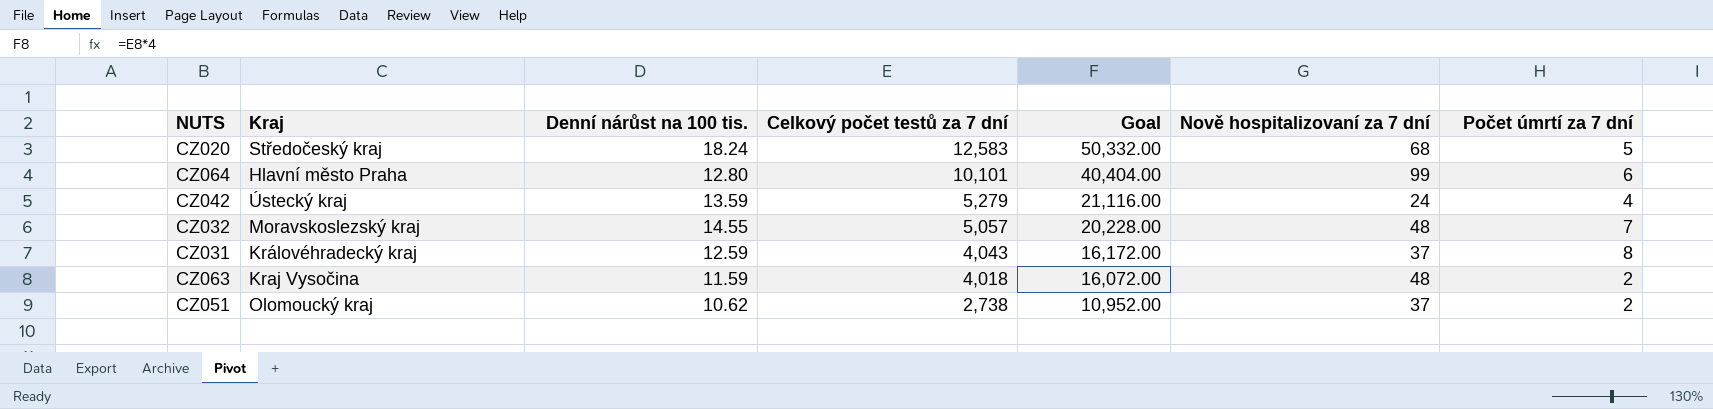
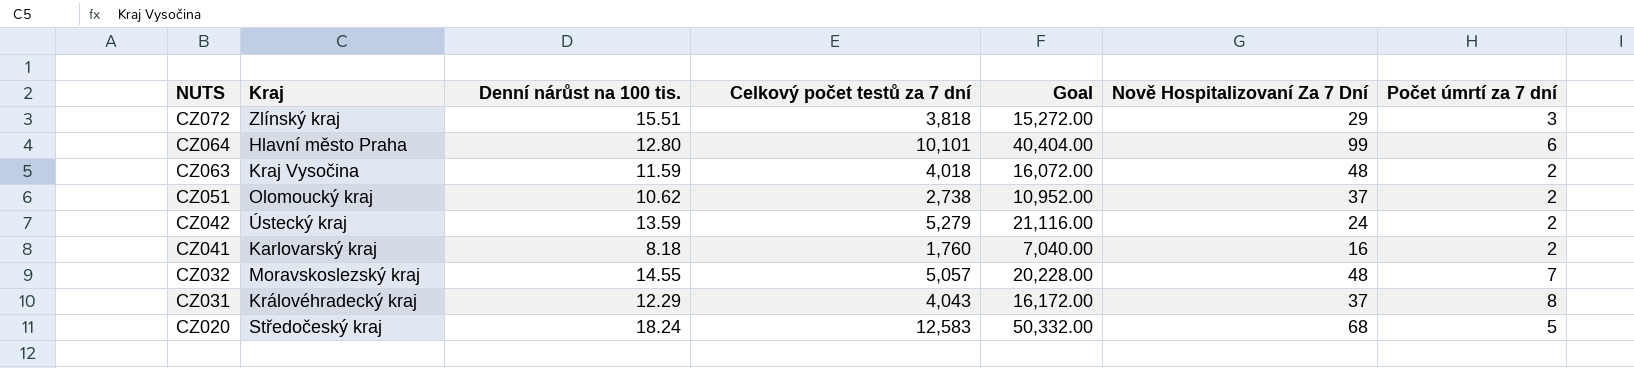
row order: Celkový počet testů za 7 dní descending -> NUTS descending
column name: Nově hospitalizovaní za 7 dní -> Nově Hospitalizovaní Za 7 Dní
row CZ072: none -> Zlínský kraj | 15.51 | 3,818 | 15,272.00 | 29 | 3
CZ042 | Počet úmrtí za 7 dní: 4 -> 2
row CZ041: none -> Karlovarský kraj | 8.18 | 1,760 | 7,040.00 | 16 | 2
CZ031 | Denní nárůst na 100 tis.: 12.59 -> 12.29

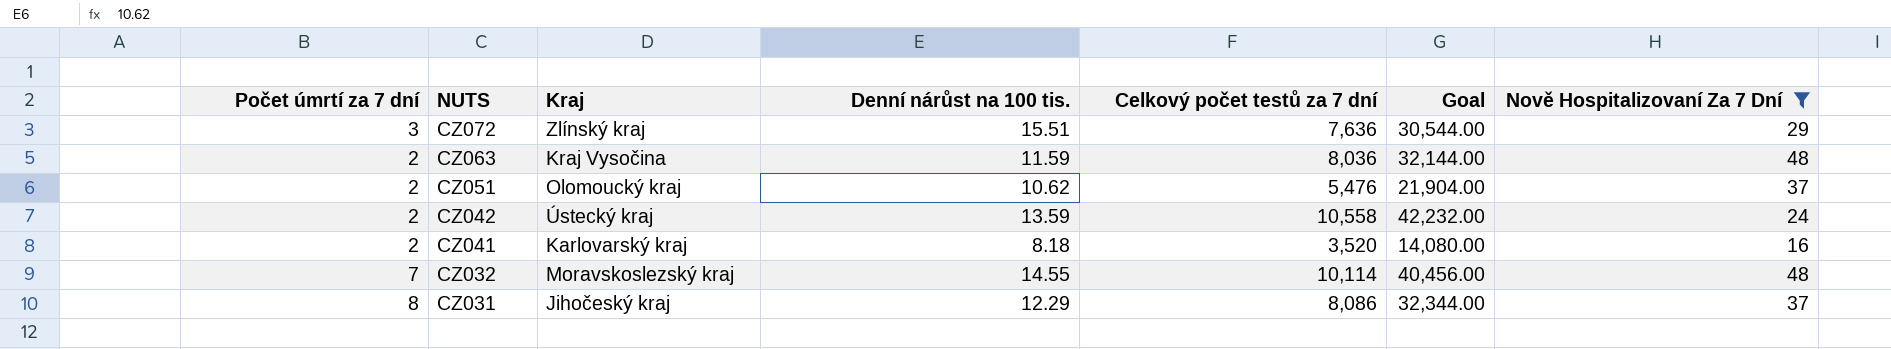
filter: none -> Nově Hospitalizovaní Za 7 Dní <= 48
column Počet úmrtí za 7 dní | position: 7 -> 1
CZ072 | Celkový počet testů za 7 dní: 3,818 -> 7,636
CZ072 | Goal: 15,272.00 -> 30,544.00
CZ063 | Celkový počet testů za 7 dní: 4,018 -> 8,036
CZ063 | Goal: 16,072.00 -> 32,144.00
CZ051 | Celkový počet testů za 7 dní: 2,738 -> 5,476
CZ051 | Goal: 10,952.00 -> 21,904.00
CZ042 | Celkový počet testů za 7 dní: 5,279 -> 10,558
CZ042 | Goal: 21,116.00 -> 42,232.00
CZ041 | Celkový počet testů za 7 dní: 1,760 -> 3,520
CZ041 | Goal: 7,040.00 -> 14,080.00
CZ032 | Celkový počet testů za 7 dní: 5,057 -> 10,114
CZ032 | Goal: 20,228.00 -> 40,456.00
CZ031 | Kraj: Královéhradecký kraj -> Jihočeský kraj
CZ031 | Celkový počet testů za 7 dní: 4,043 -> 8,086
CZ031 | Goal: 16,172.00 -> 32,344.00

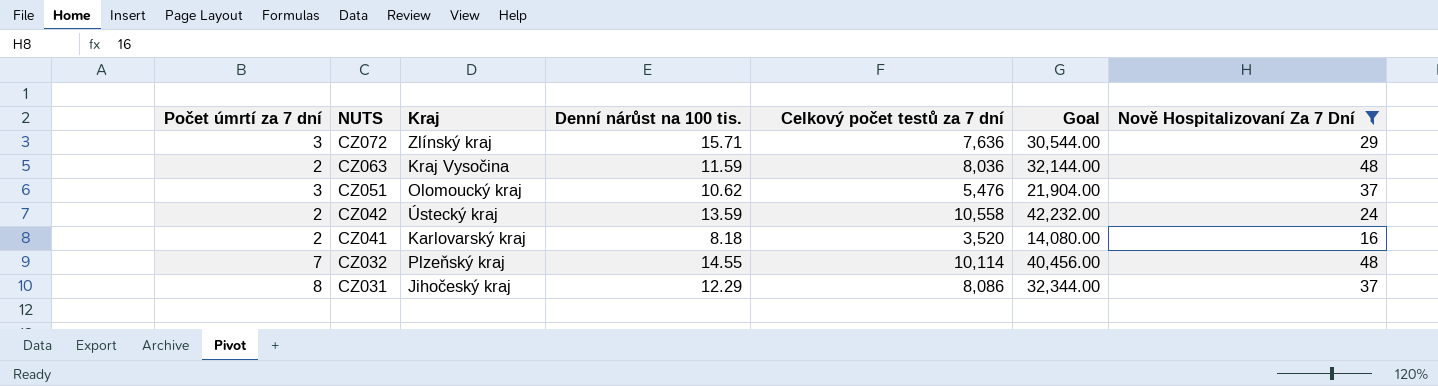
CZ072 | Denní nárůst na 100 tis.: 15.51 -> 15.71
CZ051 | Počet úmrtí za 7 dní: 2 -> 3
CZ032 | Kraj: Moravskoslezský kraj -> Plzeňský kraj

